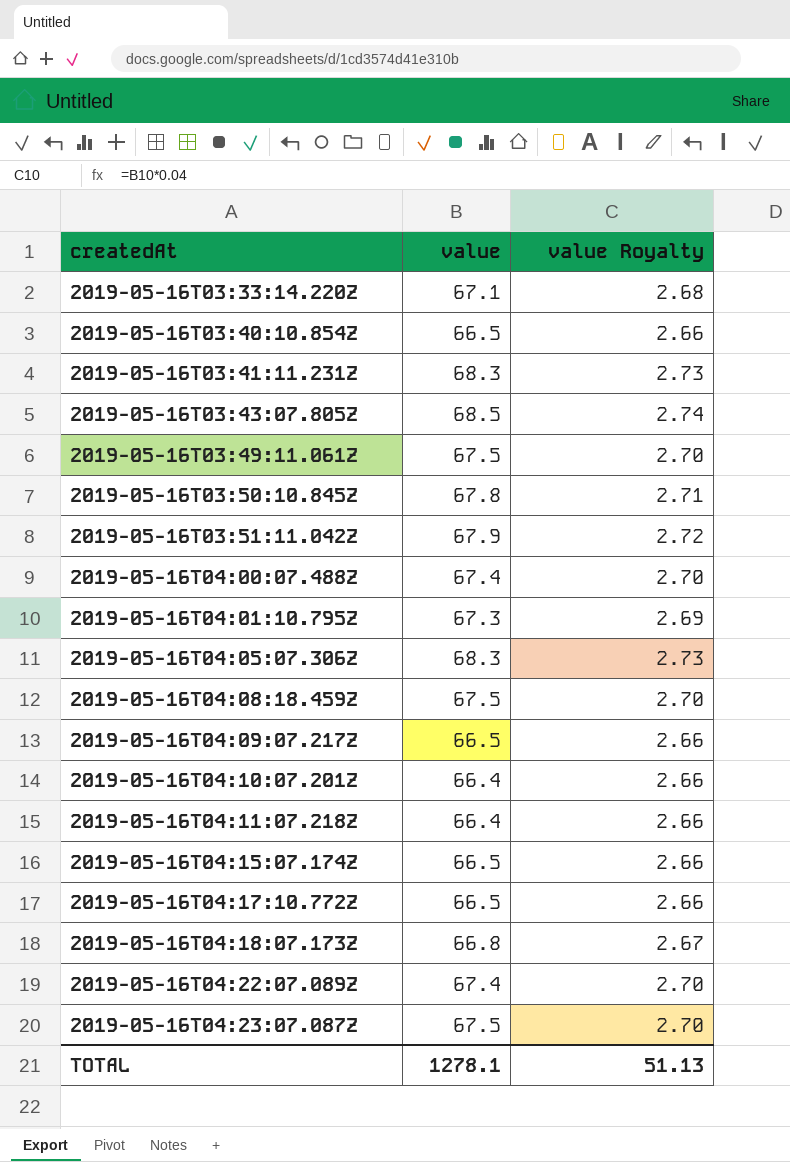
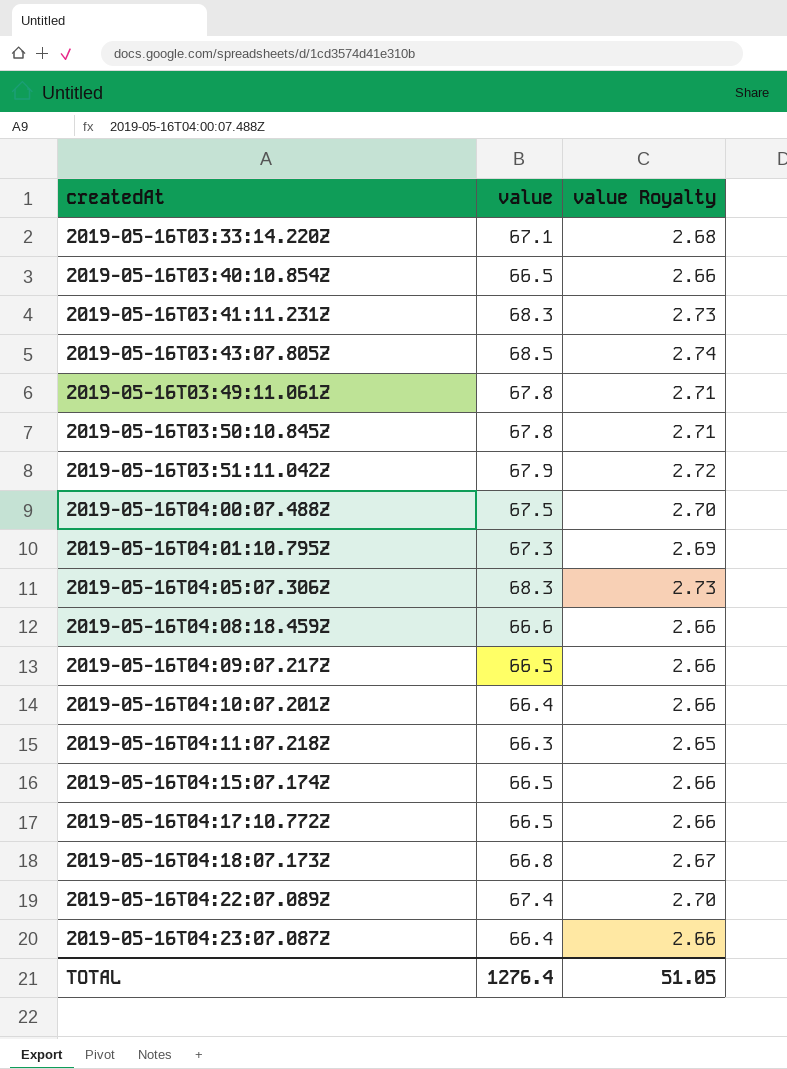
2019-05-16T03:49:11.061Z | value: 67.5 -> 67.8
2019-05-16T03:49:11.061Z | value Royalty: 2.70 -> 2.71
2019-05-16T04:00:07.488Z | value: 67.4 -> 67.5
2019-05-16T04:08:18.459Z | value: 67.5 -> 66.6
2019-05-16T04:08:18.459Z | value Royalty: 2.70 -> 2.66
2019-05-16T04:11:07.218Z | value: 66.4 -> 66.3
2019-05-16T04:11:07.218Z | value Royalty: 2.66 -> 2.65
2019-05-16T04:23:07.087Z | value: 67.5 -> 66.4
2019-05-16T04:23:07.087Z | value Royalty: 2.70 -> 2.66
TOTAL | value: 1278.1 -> 1276.4
TOTAL | value Royalty: 51.13 -> 51.05

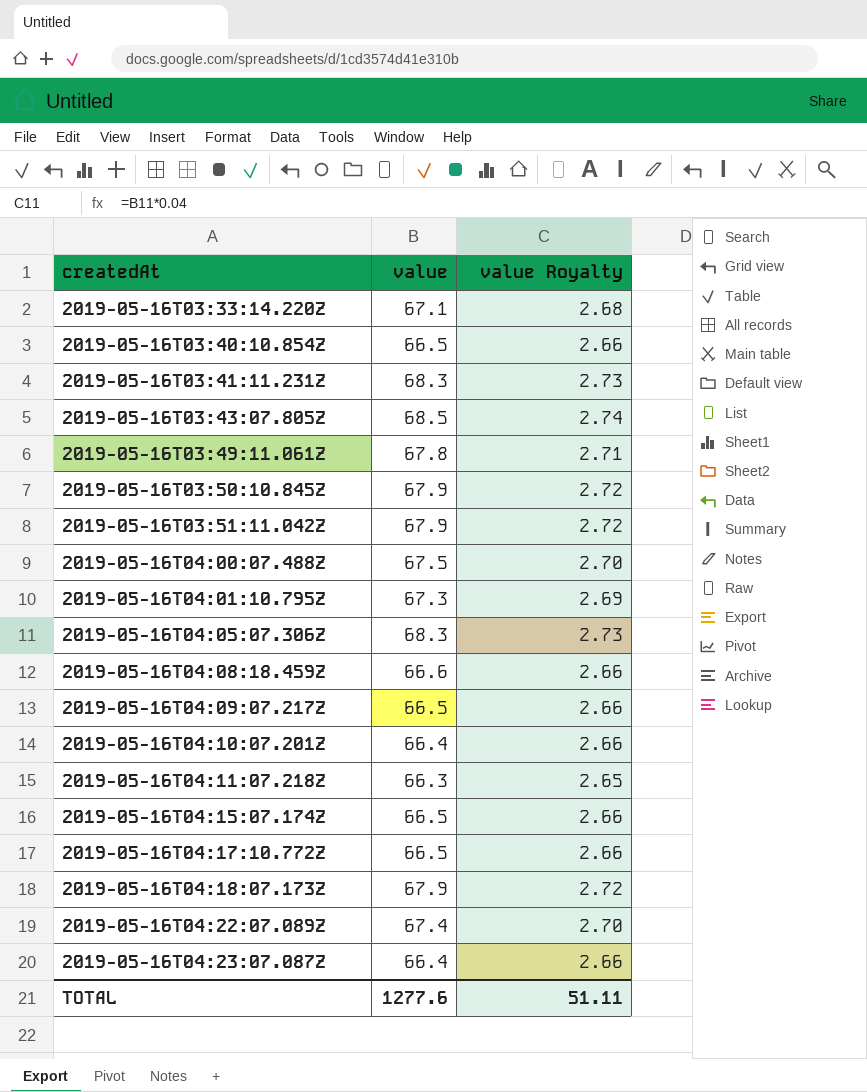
2019-05-16T03:50:10.845Z | value: 67.8 -> 67.9
2019-05-16T03:50:10.845Z | value Royalty: 2.71 -> 2.72
2019-05-16T04:18:07.173Z | value: 66.8 -> 67.9
2019-05-16T04:18:07.173Z | value Royalty: 2.67 -> 2.72
TOTAL | value: 1276.4 -> 1277.6
TOTAL | value Royalty: 51.05 -> 51.11

